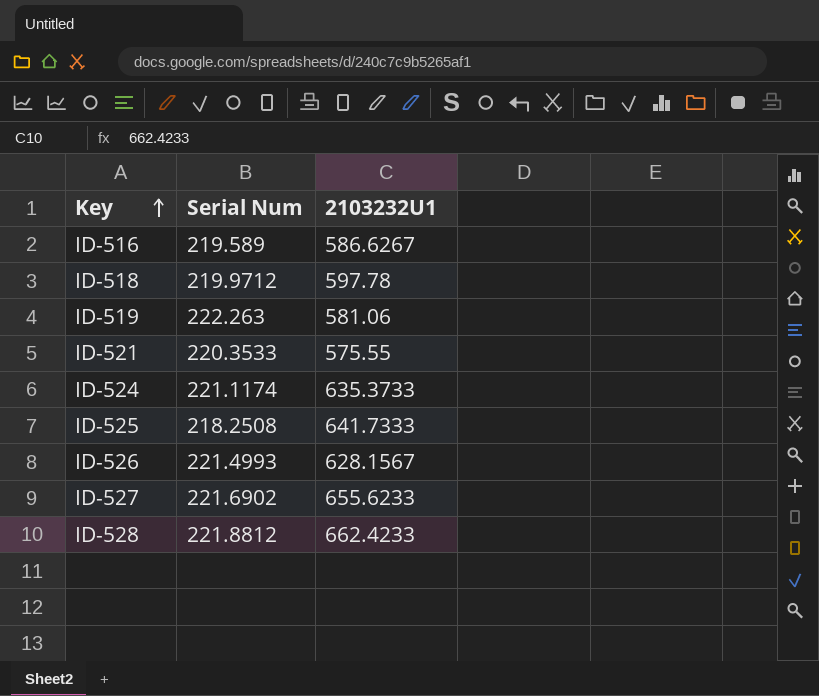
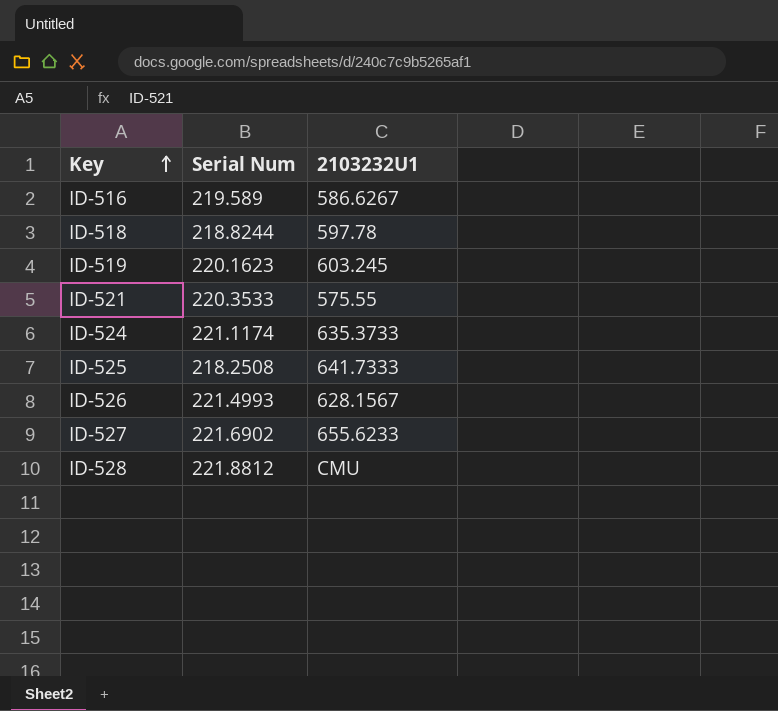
ID-518 | Serial Num: 219.9712 -> 218.8244
ID-519 | Serial Num: 222.263 -> 220.1623
ID-519 | 2103232U1: 581.06 -> 603.245
ID-528 | 2103232U1: 662.4233 -> CMU

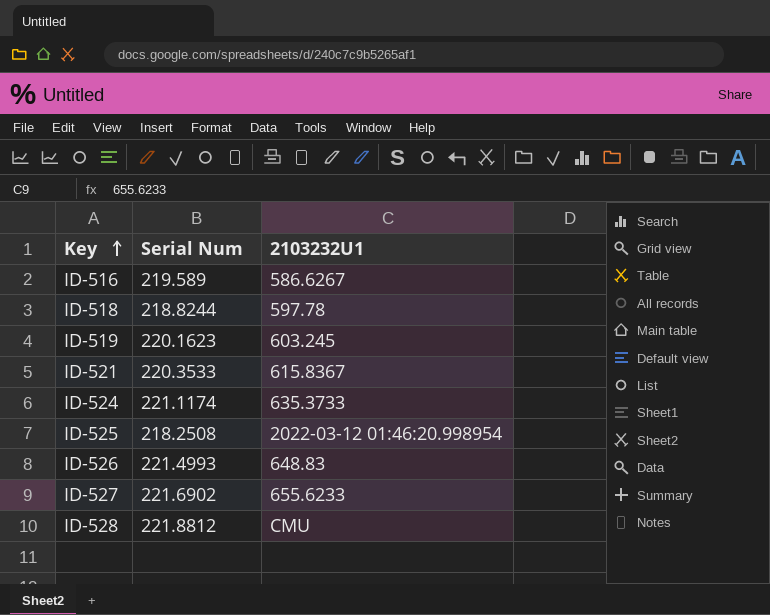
ID-521 | 2103232U1: 575.55 -> 615.8367
ID-525 | 2103232U1: 641.7333 -> 2022-03-12 01:46:20.998954
ID-526 | 2103232U1: 628.1567 -> 648.83

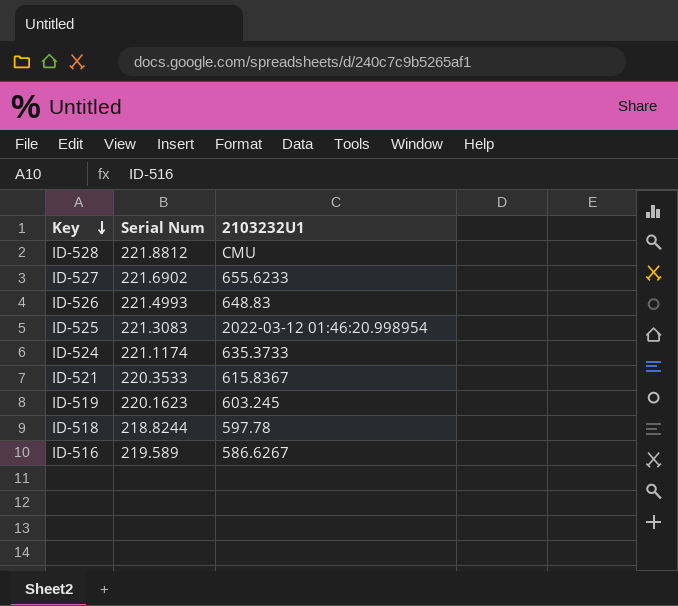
row order: Key ascending -> Key descending
ID-525 | Serial Num: 218.2508 -> 221.3083

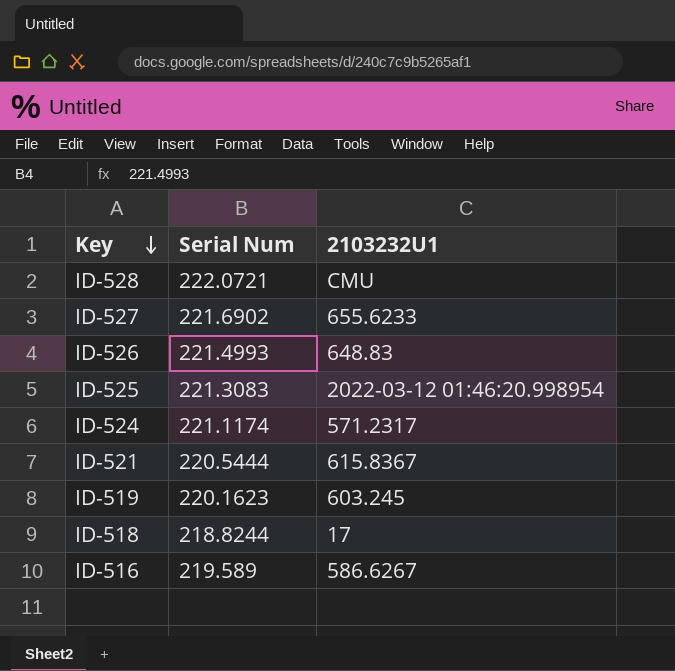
ID-528 | Serial Num: 221.8812 -> 222.0721
ID-524 | 2103232U1: 635.3733 -> 571.2317
ID-521 | Serial Num: 220.3533 -> 220.5444
ID-518 | 2103232U1: 597.78 -> 17

